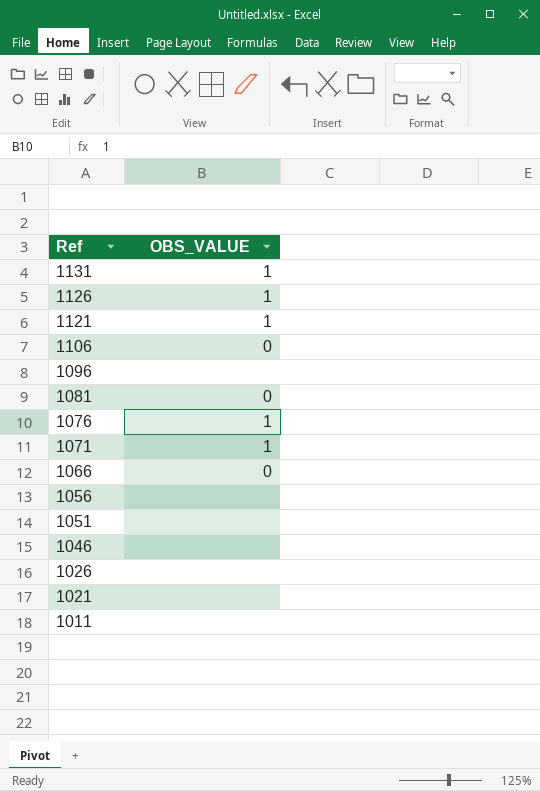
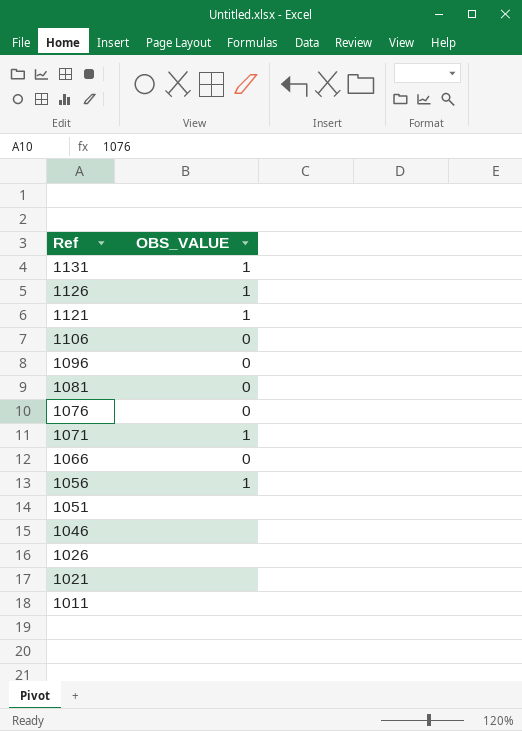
1096 | OBS_VALUE: none -> 0
1076 | OBS_VALUE: 1 -> 0
1056 | OBS_VALUE: none -> 1

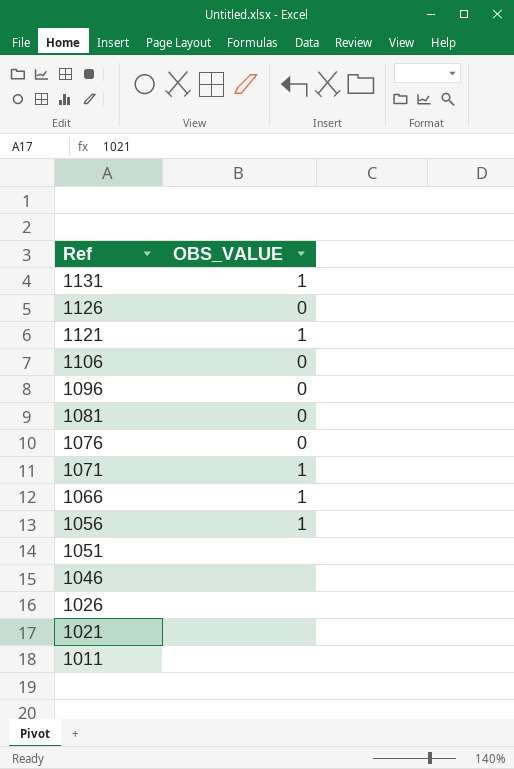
1126 | OBS_VALUE: 1 -> 0
1066 | OBS_VALUE: 0 -> 1

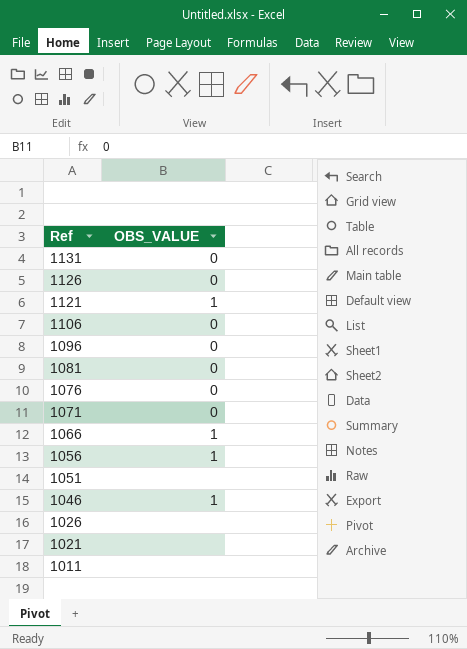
1131 | OBS_VALUE: 1 -> 0
1071 | OBS_VALUE: 1 -> 0
1046 | OBS_VALUE: none -> 1

